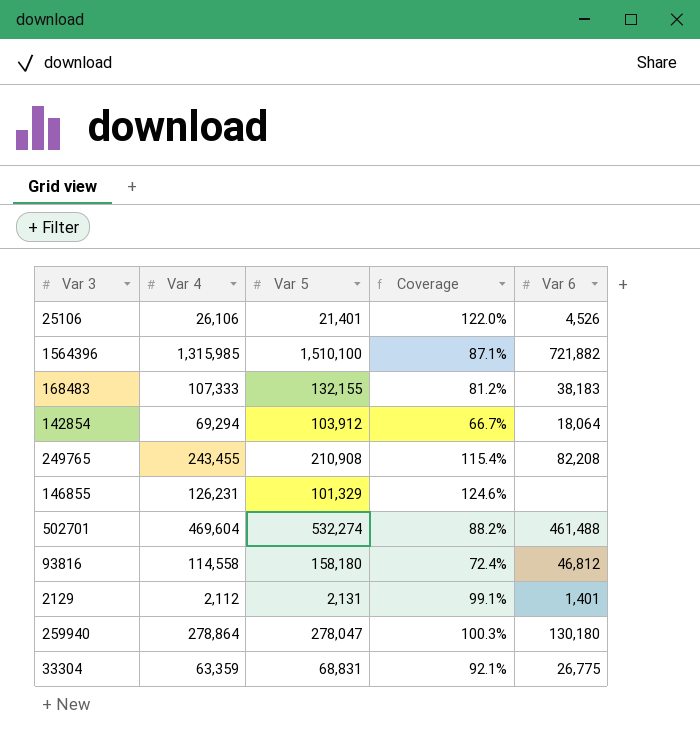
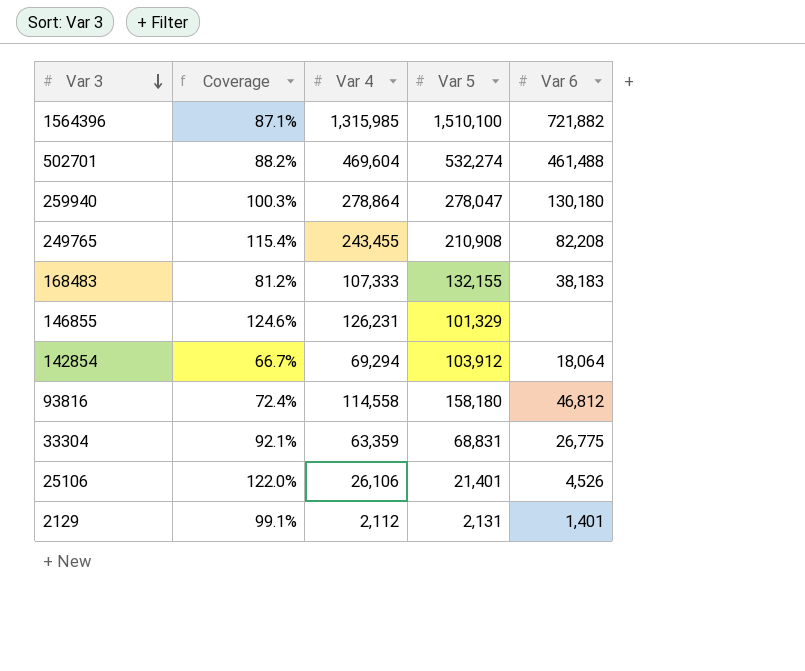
row order: none -> Var 3 descending
column Coverage | position: 4 -> 2

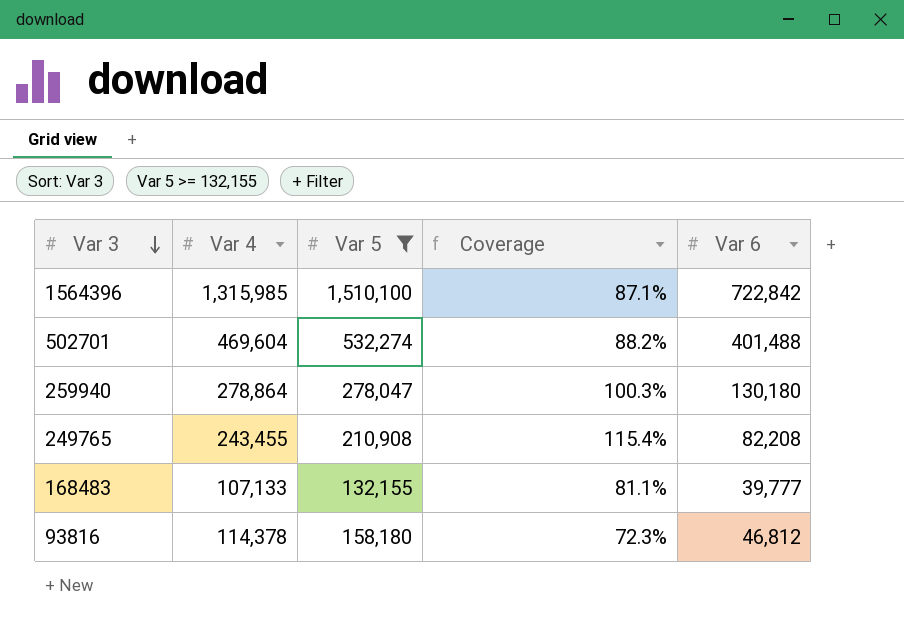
filter: none -> Var 5 >= 132,155
column Coverage | position: 2 -> 4
1564396 | Var 6: 721,882 -> 722,842
502701 | Var 6: 461,488 -> 401,488
168483 | Var 4: 107,333 -> 107,133
168483 | Coverage: 81.2% -> 81.1%
168483 | Var 6: 38,183 -> 39,777
93816 | Var 4: 114,558 -> 114,378
93816 | Coverage: 72.4% -> 72.3%

